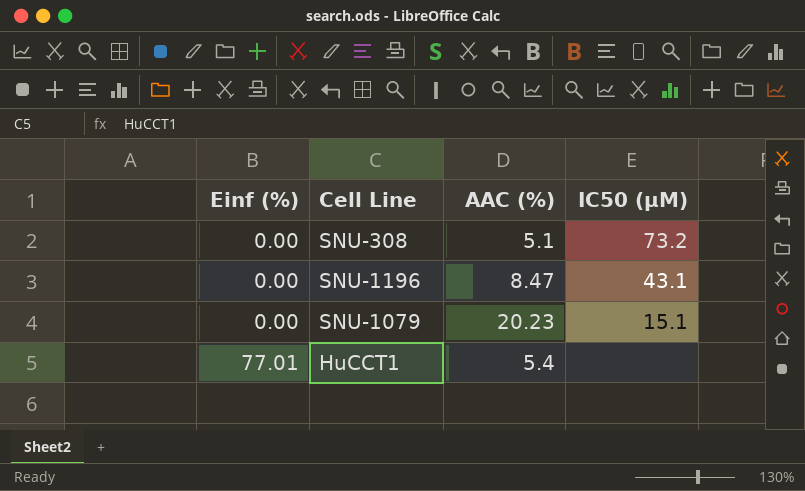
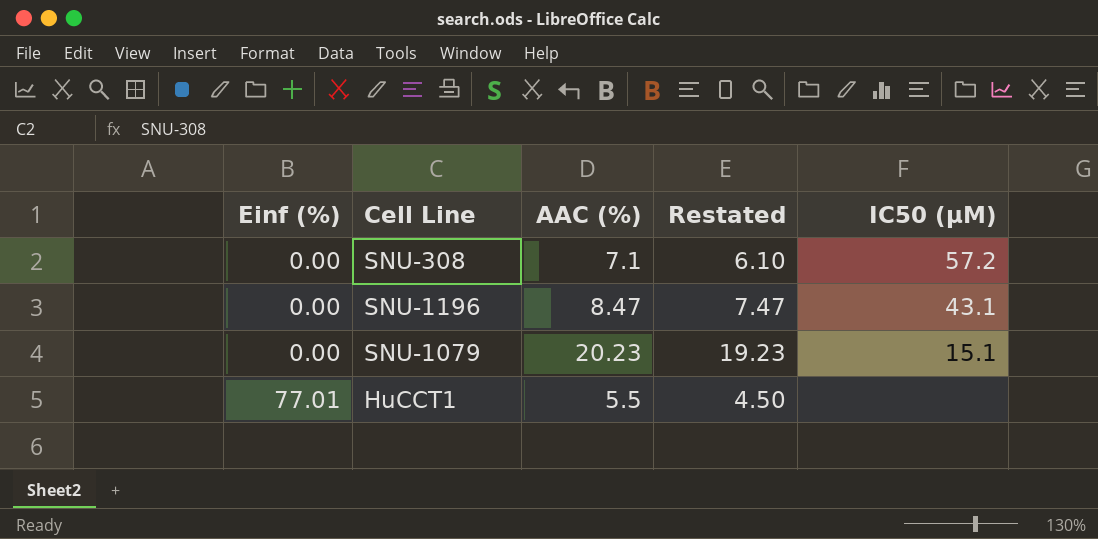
column Restated | formula: none -> [AAC (%)] - 1
SNU-308 | AAC (%): 5.1 -> 7.1
SNU-308 | IC50 (µM): 73.2 -> 57.2
HuCCT1 | AAC (%): 5.4 -> 5.5

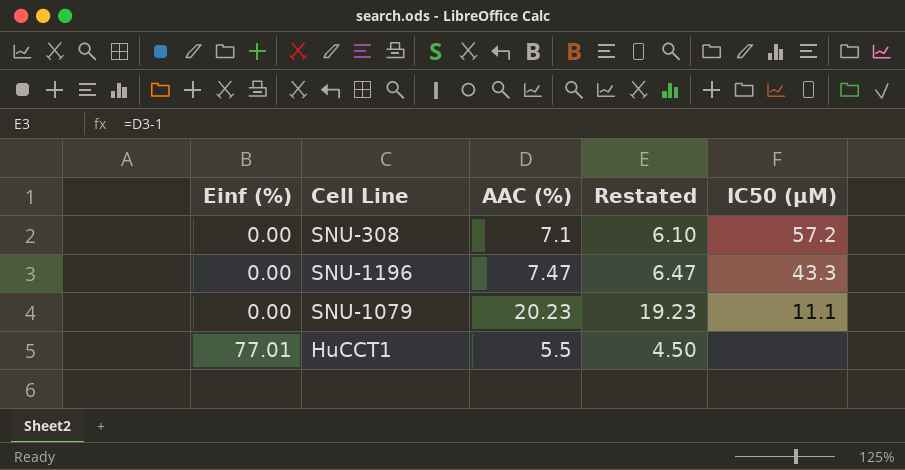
SNU-1196 | AAC (%): 8.47 -> 7.47
SNU-1196 | Restated: 7.47 -> 6.47
SNU-1196 | IC50 (µM): 43.1 -> 43.3
SNU-1079 | IC50 (µM): 15.1 -> 11.1

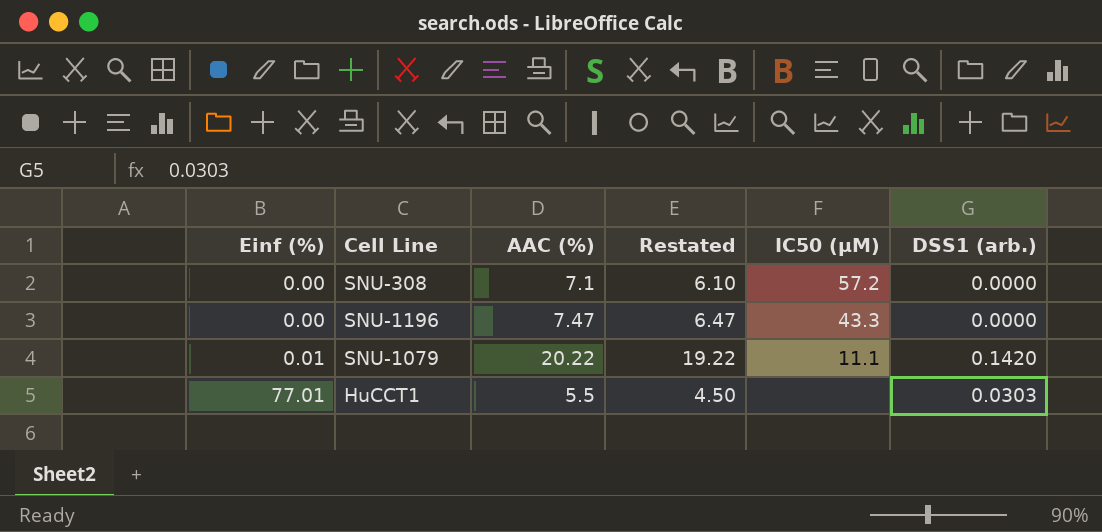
column DSS1 (arb.) | position: none -> 6
SNU-1079 | Einf (%): 0.00 -> 0.01
SNU-1079 | AAC (%): 20.23 -> 20.22
SNU-1079 | Restated: 19.23 -> 19.22

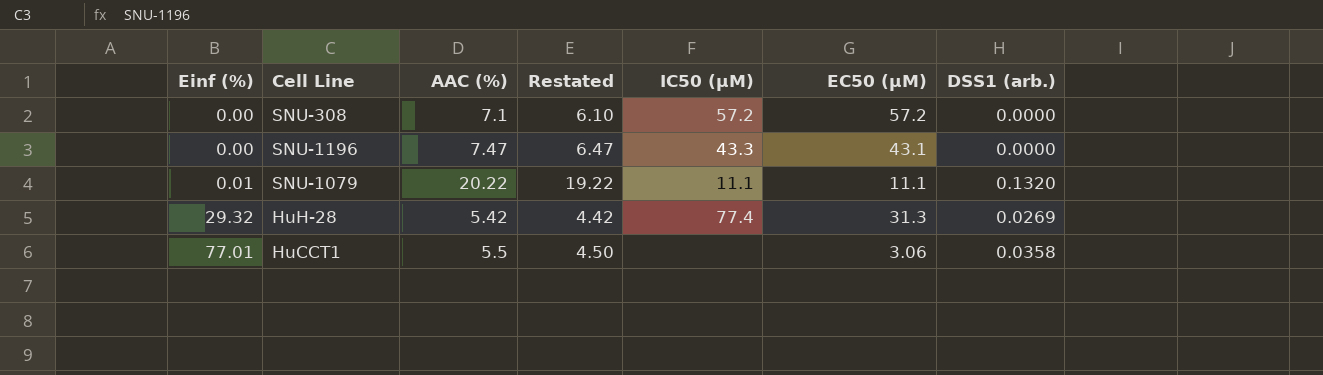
column EC50 (µM) | position: none -> 6
SNU-1079 | DSS1 (arb.): 0.1420 -> 0.1320
row HuH-28: none -> 29.32 | 5.42 | 4.42 | 77.4 | 31.3 | 0.0269
HuCCT1 | DSS1 (arb.): 0.0303 -> 0.0358

